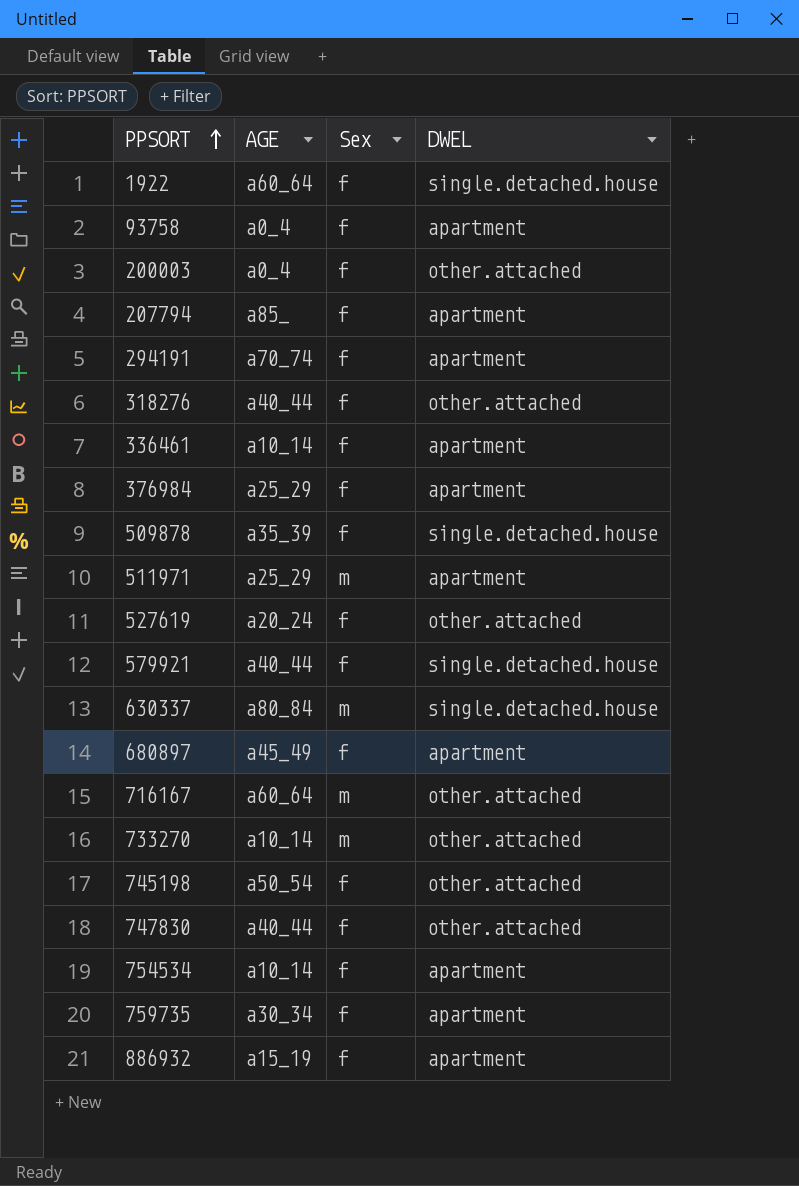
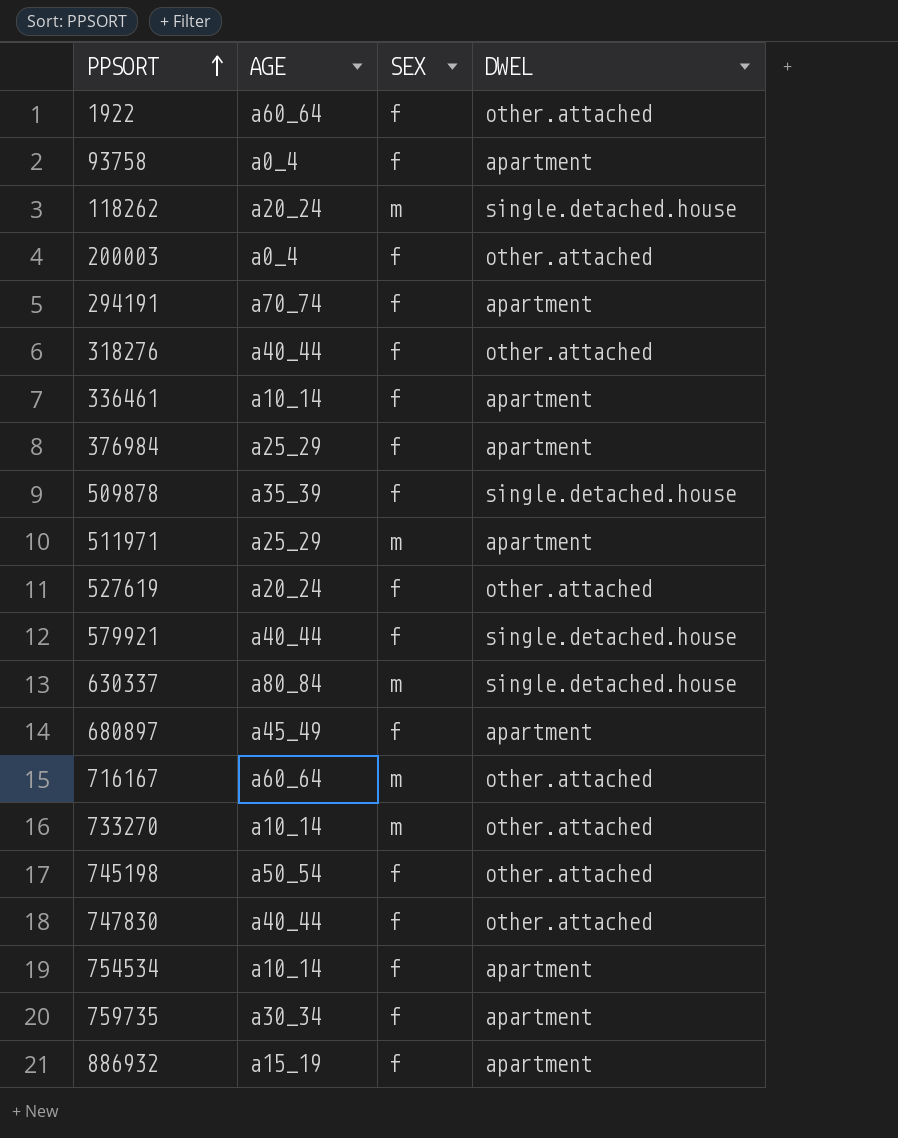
column name: Sex -> SEX
row 207794: a85_ | f | apartment -> none
1922 | DWEL: single.detached.house -> other.attached
row 118262: none -> a20_24 | m | single.detached.house

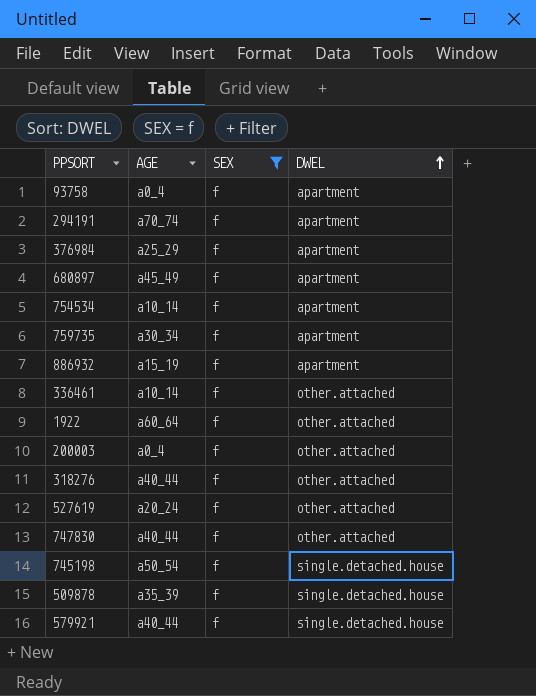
filter: none -> SEX = f
row order: PPSORT ascending -> DWEL ascending
336461 | DWEL: apartment -> other.attached
745198 | DWEL: other.attached -> single.detached.house

